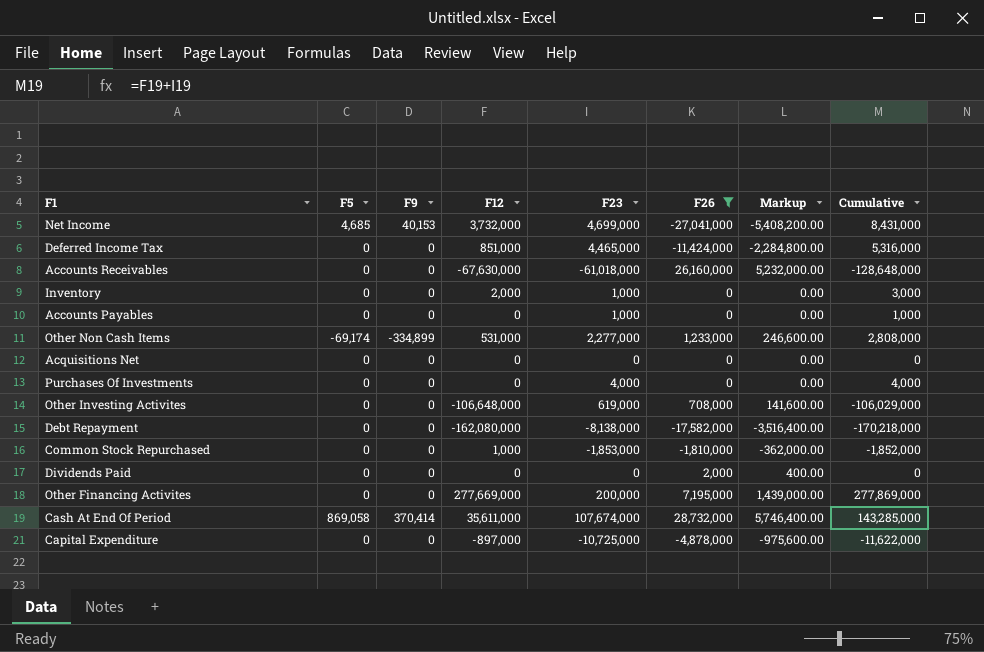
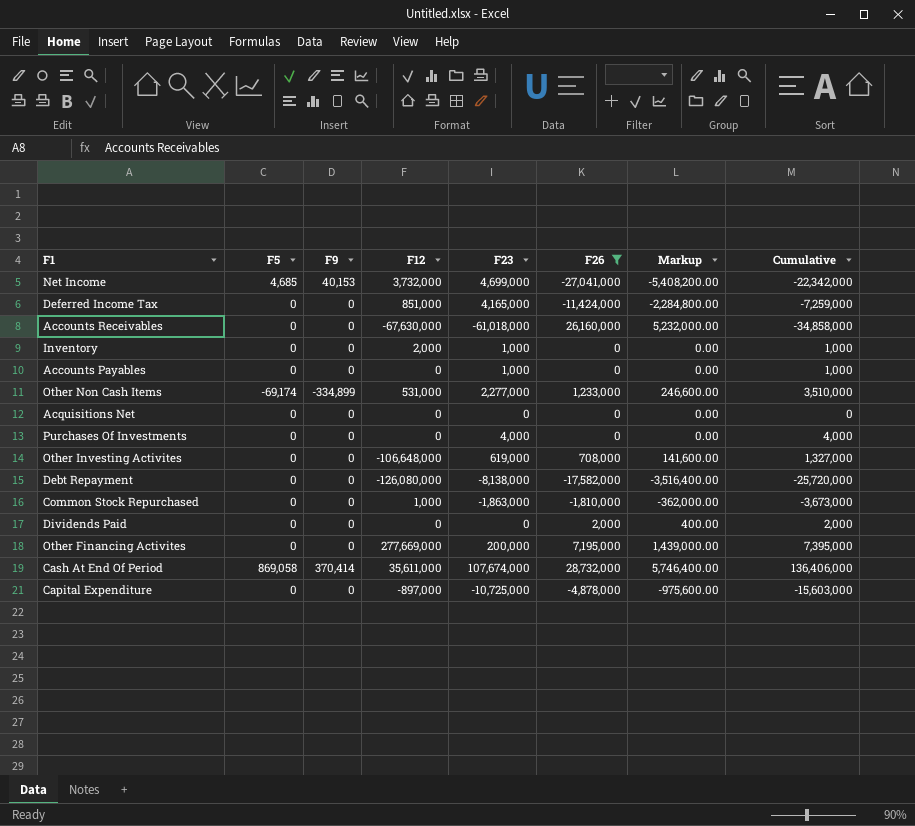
column Cumulative | formula: [F12] + [F23] -> [F23] + [F26]
Deferred Income Tax | F23: 4,465,000 -> 4,165,000
Debt Repayment | F12: -162,080,000 -> -126,080,000
Common Stock Repurchased | F23: -1,853,000 -> -1,863,000

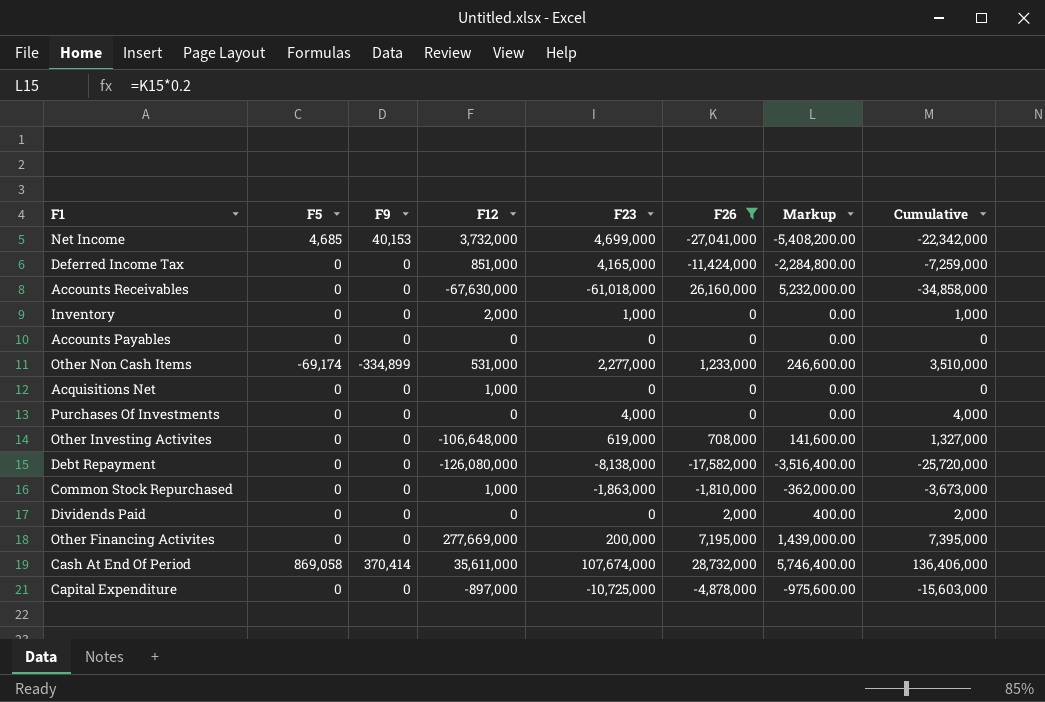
Accounts Payables | F23: 1,000 -> 0
Accounts Payables | Cumulative: 1,000 -> 0
Acquisitions Net | F12: 0 -> 1,000

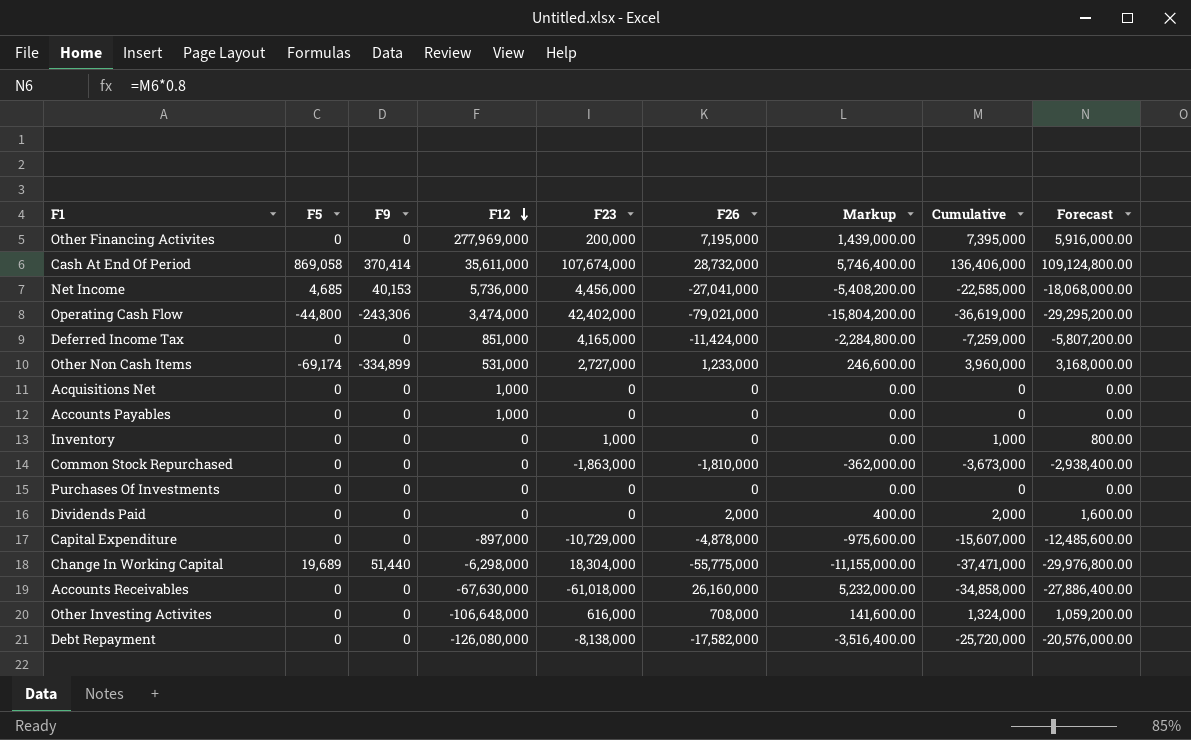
filter: F26 >= -27,041,000 -> none
row order: none -> F12 descending
column Forecast | formula: none -> [Cumulative] * 0.8
Other Financing Activites | F12: 277,669,000 -> 277,969,000
Net Income | F12: 3,732,000 -> 5,736,000
Net Income | F23: 4,699,000 -> 4,456,000
Net Income | Cumulative: -22,342,000 -> -22,585,000
Other Non Cash Items | F23: 2,277,000 -> 2,727,000
Other Non Cash Items | Cumulative: 3,510,000 -> 3,960,000
Accounts Payables | F12: 0 -> 1,000
Inventory | F12: 2,000 -> 0
Common Stock Repurchased | F12: 1,000 -> 0
Purchases Of Investments | F23: 4,000 -> 0
Purchases Of Investments | Cumulative: 4,000 -> 0
Capital Expenditure | F23: -10,725,000 -> -10,729,000
Capital Expenditure | Cumulative: -15,603,000 -> -15,607,000
Other Investing Activites | F23: 619,000 -> 616,000
Other Investing Activites | Cumulative: 1,327,000 -> 1,324,000

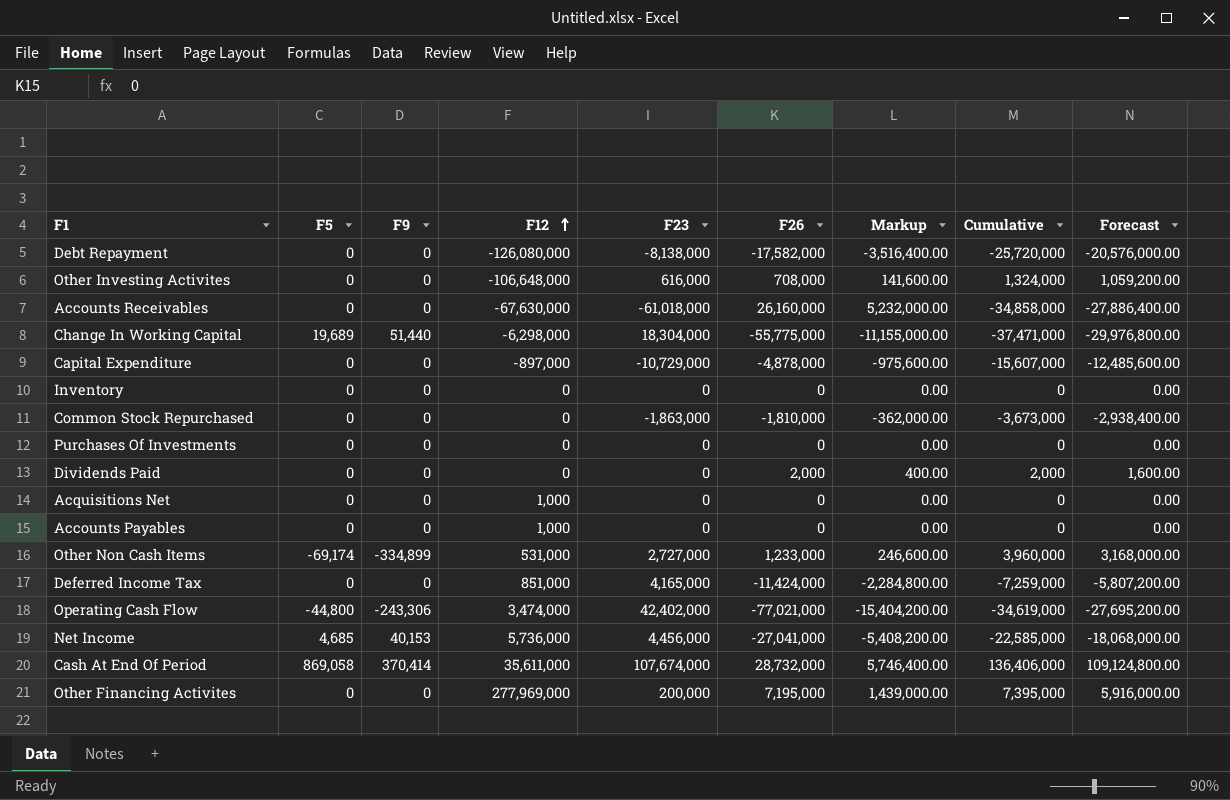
row order: F12 descending -> F12 ascending
Inventory | F23: 1,000 -> 0
Inventory | Cumulative: 1,000 -> 0
Inventory | Forecast: 800.00 -> 0.00
Operating Cash Flow | F26: -79,021,000 -> -77,021,000
Operating Cash Flow | Markup: -15,804,200.00 -> -15,404,200.00
Operating Cash Flow | Cumulative: -36,619,000 -> -34,619,000
Operating Cash Flow | Forecast: -29,295,200.00 -> -27,695,200.00

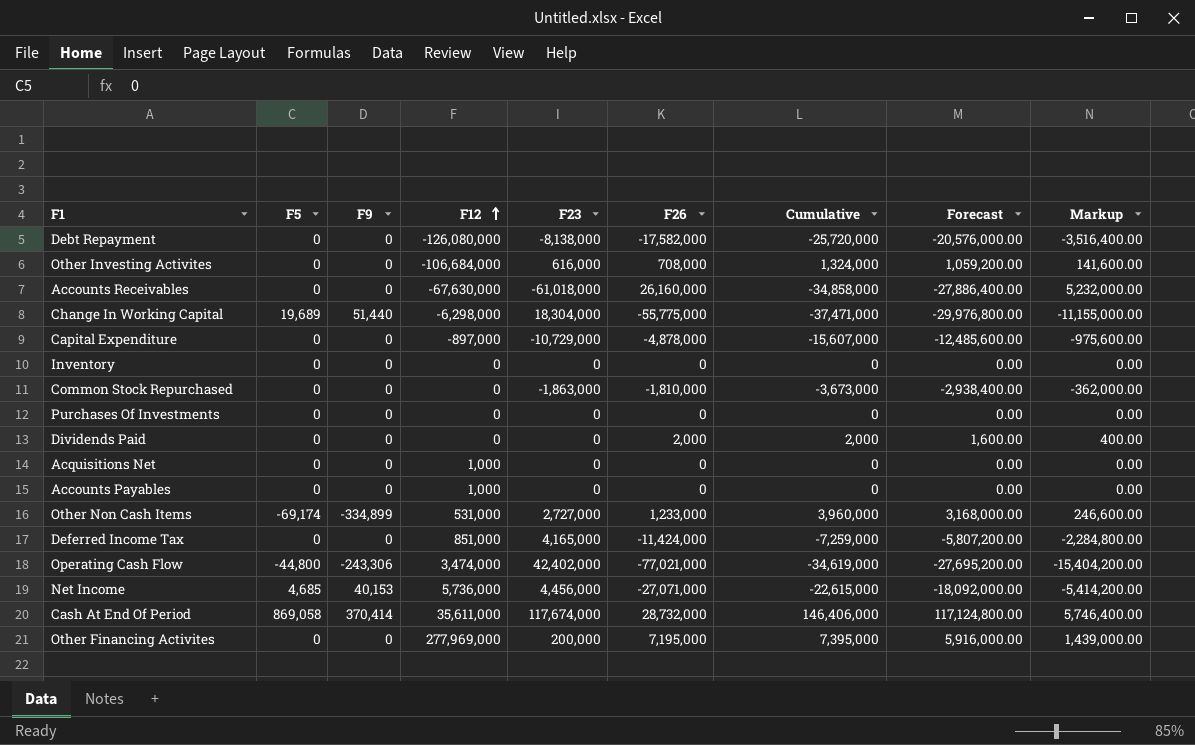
column Markup | position: 7 -> 9
Other Investing Activites | F12: -106,648,000 -> -106,684,000
Net Income | F26: -27,041,000 -> -27,071,000
Net Income | Cumulative: -22,585,000 -> -22,615,000
Net Income | Forecast: -18,068,000.00 -> -18,092,000.00
Net Income | Markup: -5,408,200.00 -> -5,414,200.00
Cash At End Of Period | F23: 107,674,000 -> 117,674,000
Cash At End Of Period | Cumulative: 136,406,000 -> 146,406,000
Cash At End Of Period | Forecast: 109,124,800.00 -> 117,124,800.00

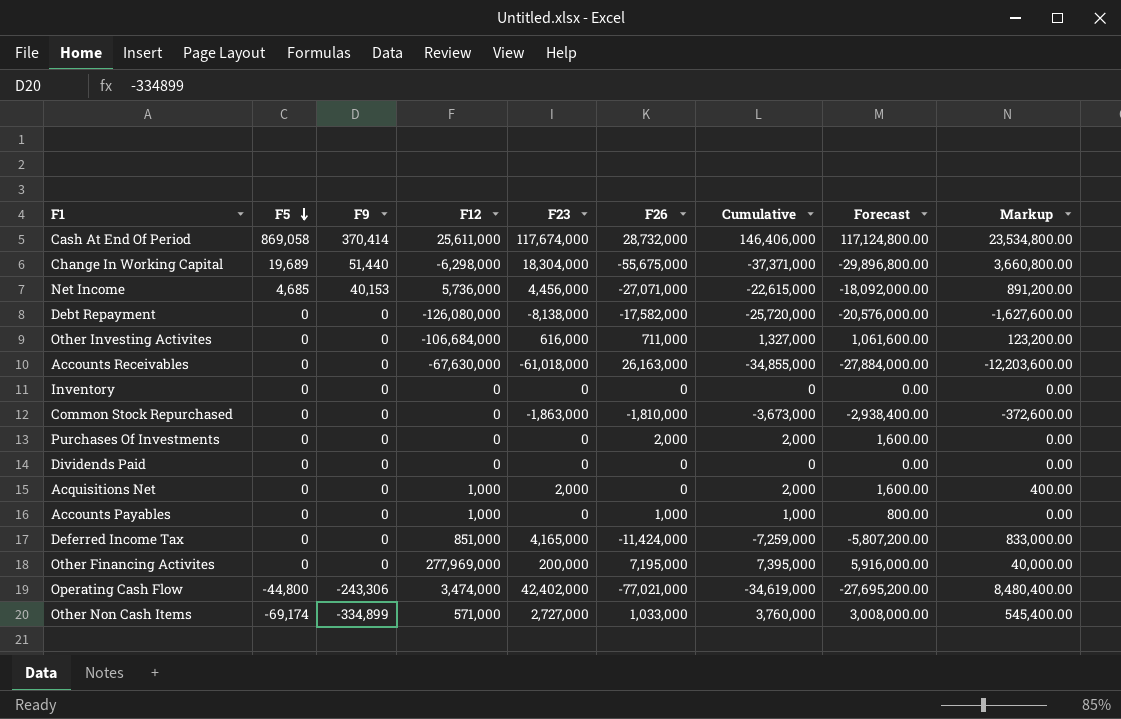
row order: F12 ascending -> F5 descending
column Markup | formula: [F26] * 0.2 -> [F23] * 0.2
row Capital Expenditure: 0 | 0 | -897,000 | -10,729,000 | -4,878,000 | -15,607,000 | -12,485,600.00 | -975,600.00 -> none
Cash At End Of Period | F12: 35,611,000 -> 25,611,000
Change In Working Capital | F26: -55,775,000 -> -55,675,000
Change In Working Capital | Cumulative: -37,471,000 -> -37,371,000
Change In Working Capital | Forecast: -29,976,800.00 -> -29,896,800.00
Other Investing Activites | F26: 708,000 -> 711,000
Other Investing Activites | Cumulative: 1,324,000 -> 1,327,000
Other Investing Activites | Forecast: 1,059,200.00 -> 1,061,600.00
Accounts Receivables | F26: 26,160,000 -> 26,163,000
Accounts Receivables | Cumulative: -34,858,000 -> -34,855,000
Accounts Receivables | Forecast: -27,886,400.00 -> -27,884,000.00
Purchases Of Investments | F26: 0 -> 2,000
Purchases Of Investments | Cumulative: 0 -> 2,000
Purchases Of Investments | Forecast: 0.00 -> 1,600.00
Dividends Paid | F26: 2,000 -> 0
Dividends Paid | Cumulative: 2,000 -> 0
Dividends Paid | Forecast: 1,600.00 -> 0.00
Acquisitions Net | F23: 0 -> 2,000
Acquisitions Net | Cumulative: 0 -> 2,000
Acquisitions Net | Forecast: 0.00 -> 1,600.00
Accounts Payables | F26: 0 -> 1,000
Accounts Payables | Cumulative: 0 -> 1,000
Accounts Payables | Forecast: 0.00 -> 800.00
Other Non Cash Items | F12: 531,000 -> 571,000
Other Non Cash Items | F26: 1,233,000 -> 1,033,000
Other Non Cash Items | Cumulative: 3,960,000 -> 3,760,000
Other Non Cash Items | Forecast: 3,168,000.00 -> 3,008,000.00

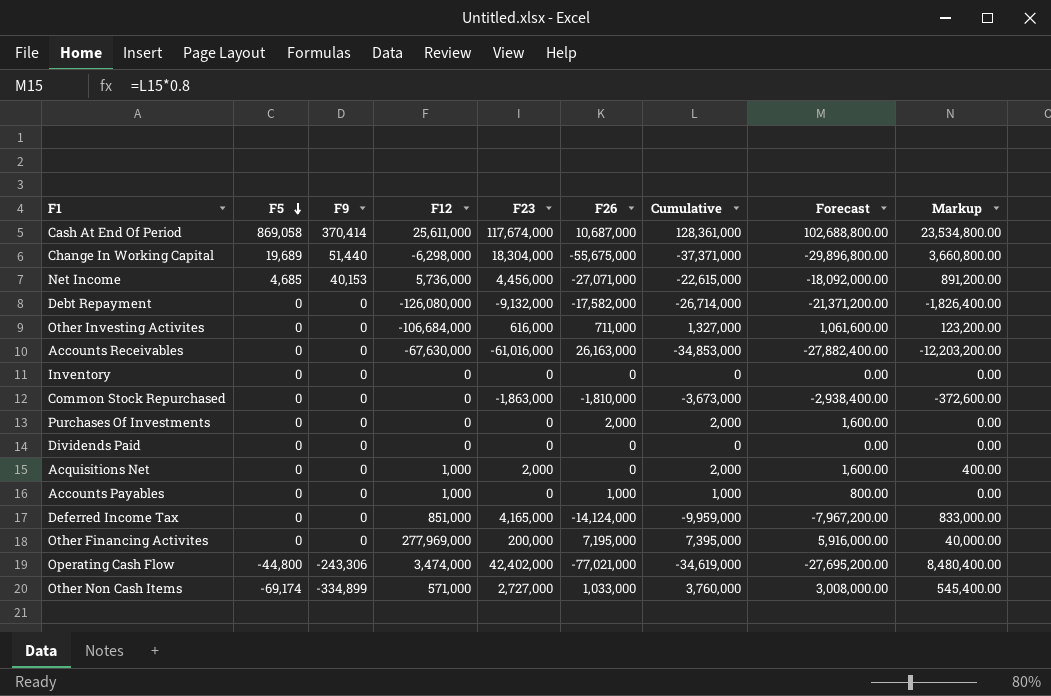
Cash At End Of Period | F26: 28,732,000 -> 10,687,000
Cash At End Of Period | Cumulative: 146,406,000 -> 128,361,000
Cash At End Of Period | Forecast: 117,124,800.00 -> 102,688,800.00
Debt Repayment | F23: -8,138,000 -> -9,132,000
Debt Repayment | Cumulative: -25,720,000 -> -26,714,000
Debt Repayment | Forecast: -20,576,000.00 -> -21,371,200.00
Debt Repayment | Markup: -1,627,600.00 -> -1,826,400.00
Accounts Receivables | F23: -61,018,000 -> -61,016,000
Accounts Receivables | Cumulative: -34,855,000 -> -34,853,000
Accounts Receivables | Forecast: -27,884,000.00 -> -27,882,400.00
Accounts Receivables | Markup: -12,203,600.00 -> -12,203,200.00
Deferred Income Tax | F26: -11,424,000 -> -14,124,000
Deferred Income Tax | Cumulative: -7,259,000 -> -9,959,000
Deferred Income Tax | Forecast: -5,807,200.00 -> -7,967,200.00

